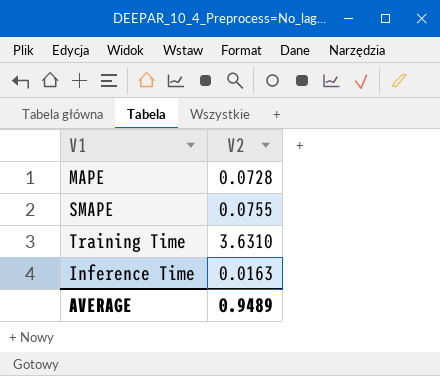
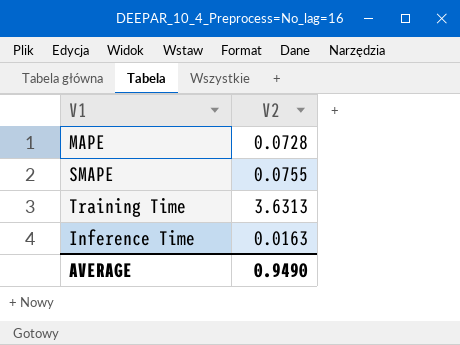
Training Time | V2: 3.6310 -> 3.6313
AVERAGE | V2: 0.9489 -> 0.9490

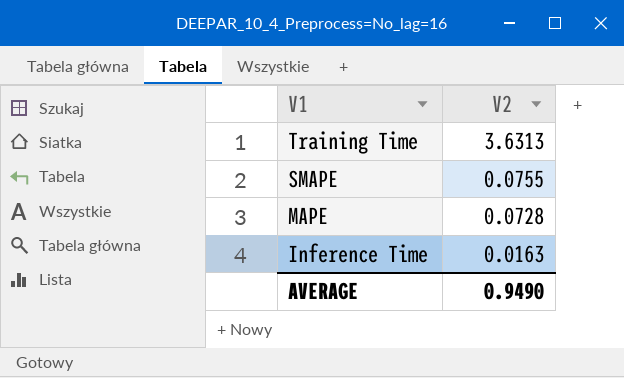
row order: none -> V1 descending

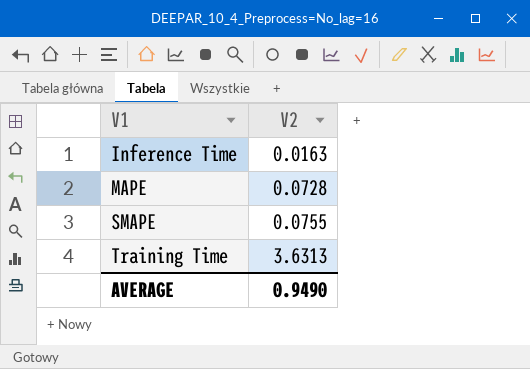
row order: V1 descending -> V1 ascending

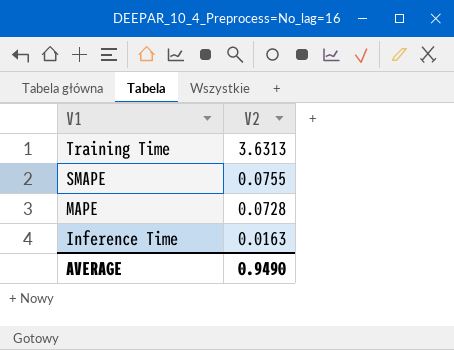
row order: V1 ascending -> V1 descending

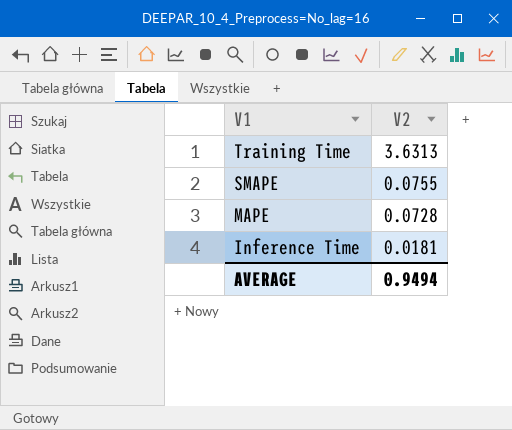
Inference Time | V2: 0.0163 -> 0.0181
AVERAGE | V2: 0.9490 -> 0.9494

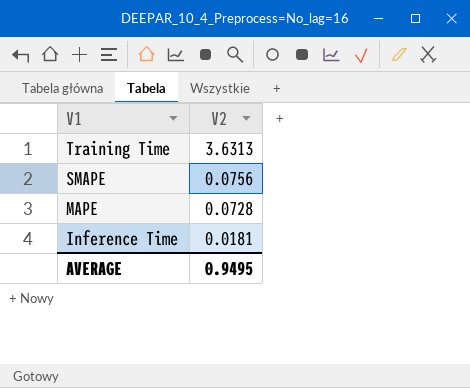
SMAPE | V2: 0.0755 -> 0.0756
AVERAGE | V2: 0.9494 -> 0.9495

